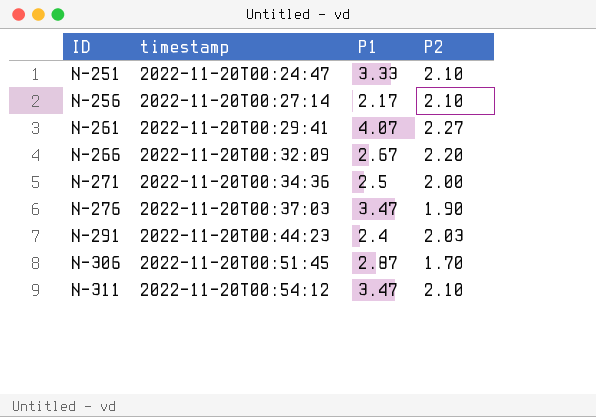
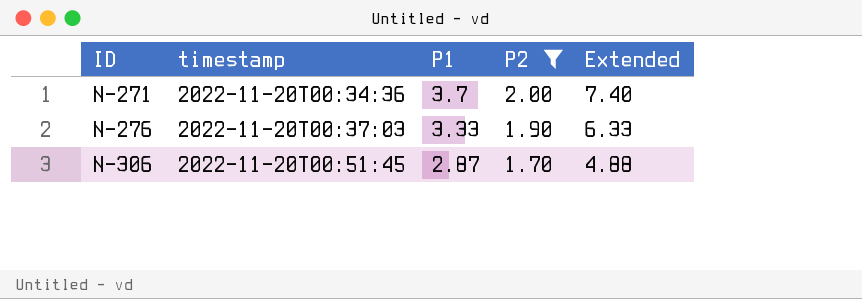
filter: none -> P2 <= 2.00
column Extended | formula: none -> [P1] * [P2]
N-271 | P1: 2.5 -> 3.7
N-276 | P1: 3.47 -> 3.33

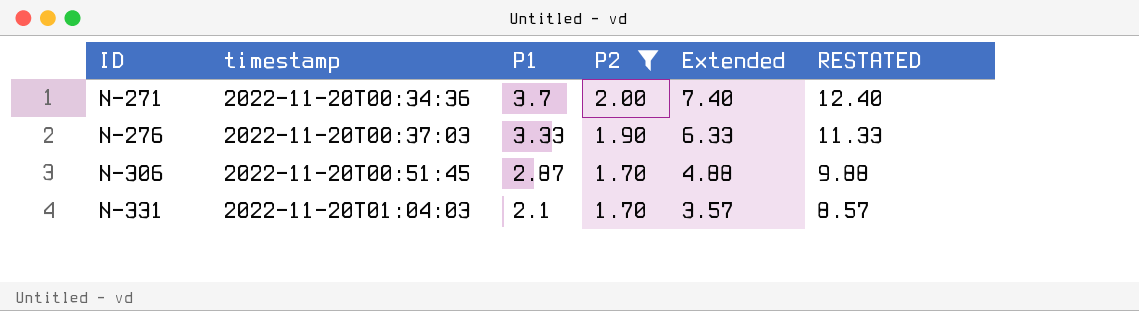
column RESTATED | formula: none -> [Extended] + 5
row N-331: none -> 2022-11-20T01:04:03 | 2.1 | 1.70 | 3.57 | 8.57

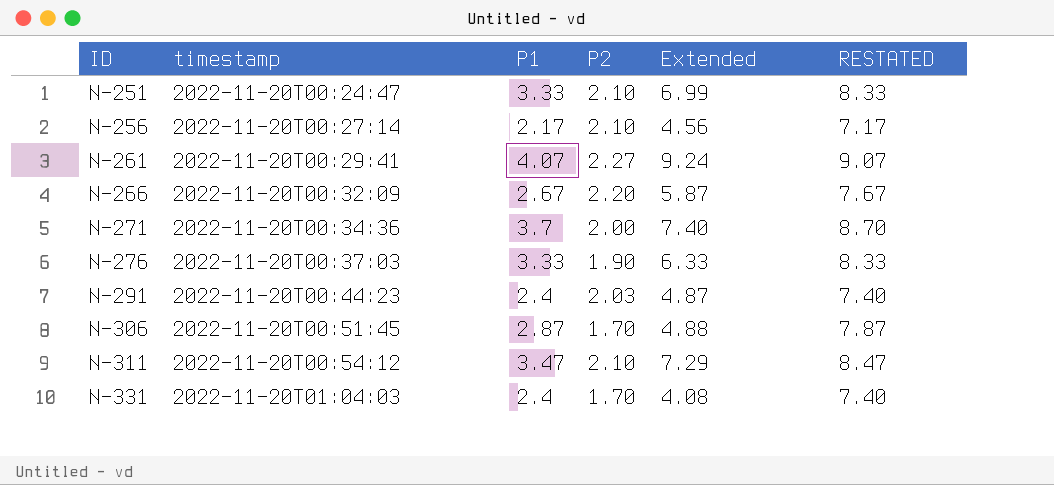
filter: P2 <= 2.00 -> none
column RESTATED | formula: [Extended] + 5 -> [P1] + 5
N-331 | P1: 2.1 -> 2.4
N-331 | Extended: 3.57 -> 4.08

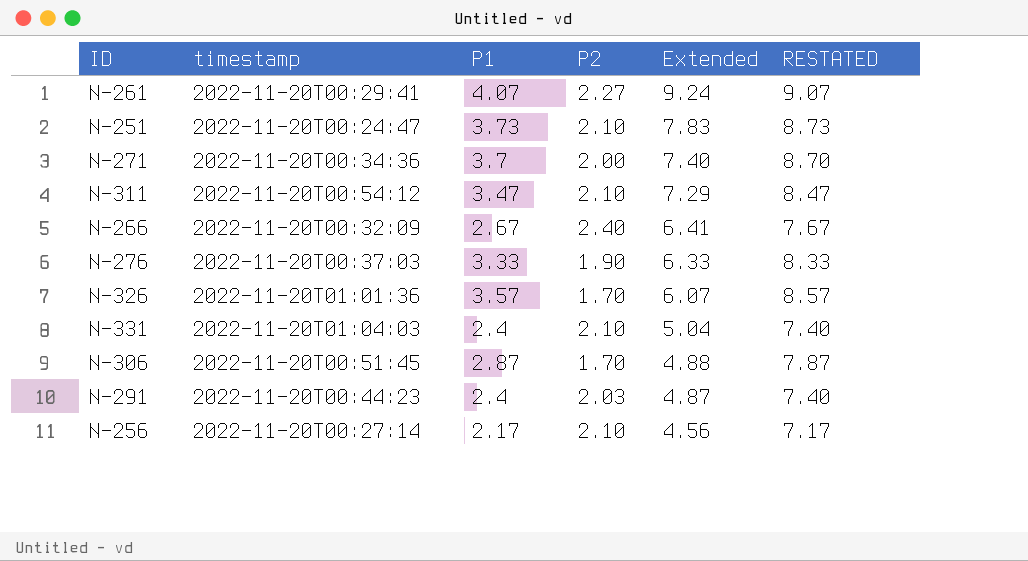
row order: ID ascending -> Extended descending
N-251 | P1: 3.33 -> 3.73
N-251 | Extended: 6.99 -> 7.83
N-251 | RESTATED: 8.33 -> 8.73
N-266 | P2: 2.20 -> 2.40
N-266 | Extended: 5.87 -> 6.41
row N-326: none -> 2022-11-20T01:01:36 | 3.57 | 1.70 | 6.07 | 8.57
N-331 | P2: 1.70 -> 2.10
N-331 | Extended: 4.08 -> 5.04

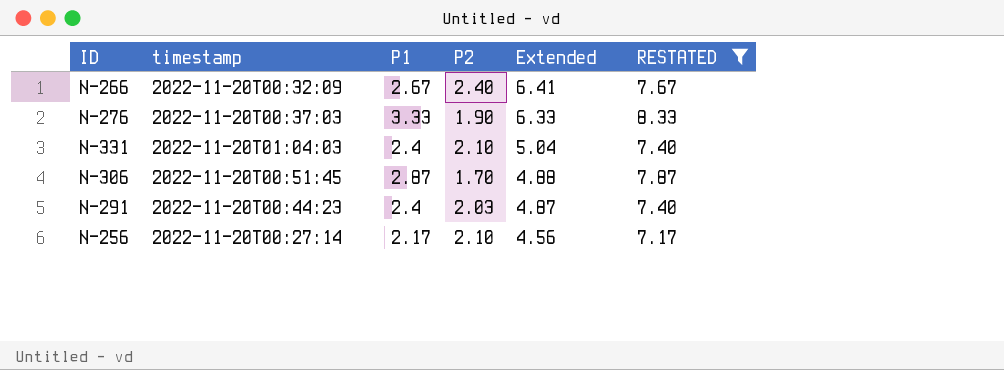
filter: none -> RESTATED <= 8.33

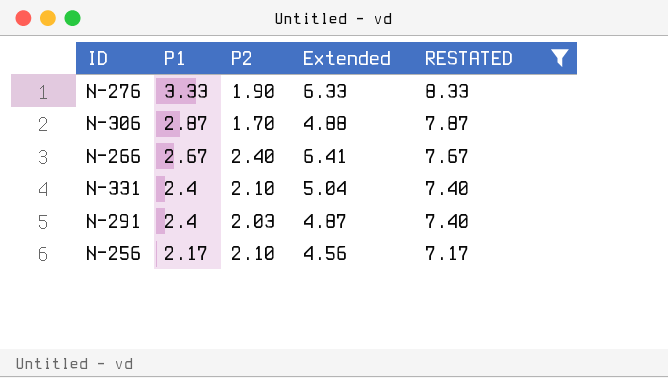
row order: Extended descending -> P1 descending
column timestamp | position: 2 -> none

